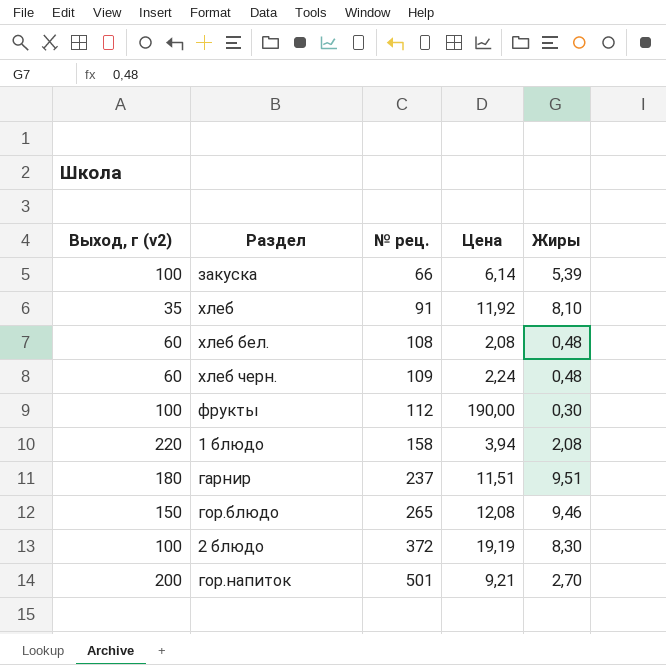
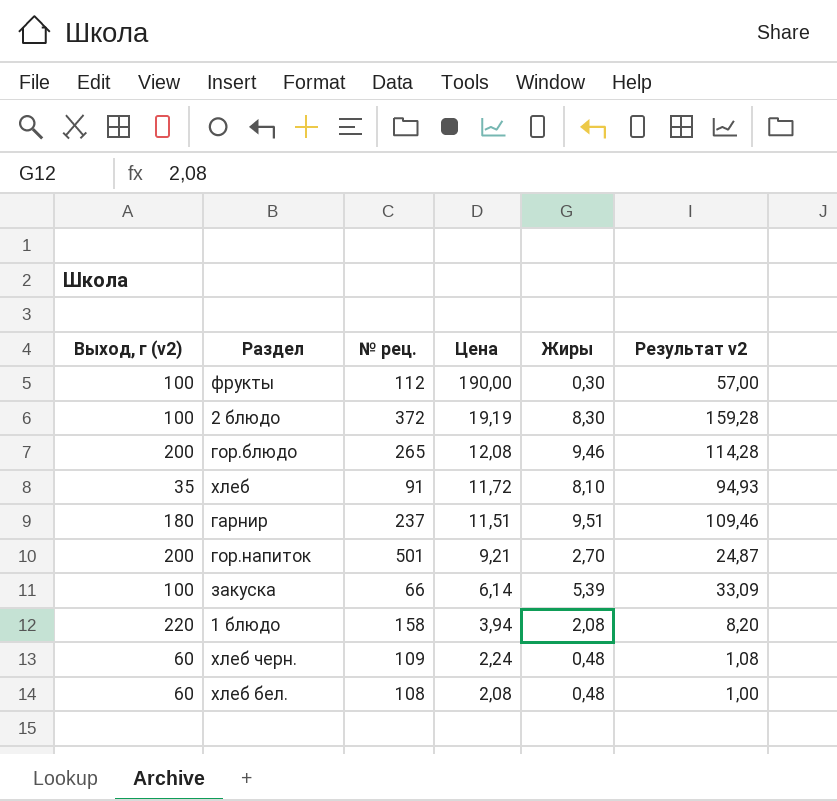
row order: № рец. ascending -> Цена descending
column Результат v2 | formula: none -> [Цена] * [Жиры]
гор.блюдо | Выход, г (v2): 150 -> 200
хлеб | Цена: 11,92 -> 11,72

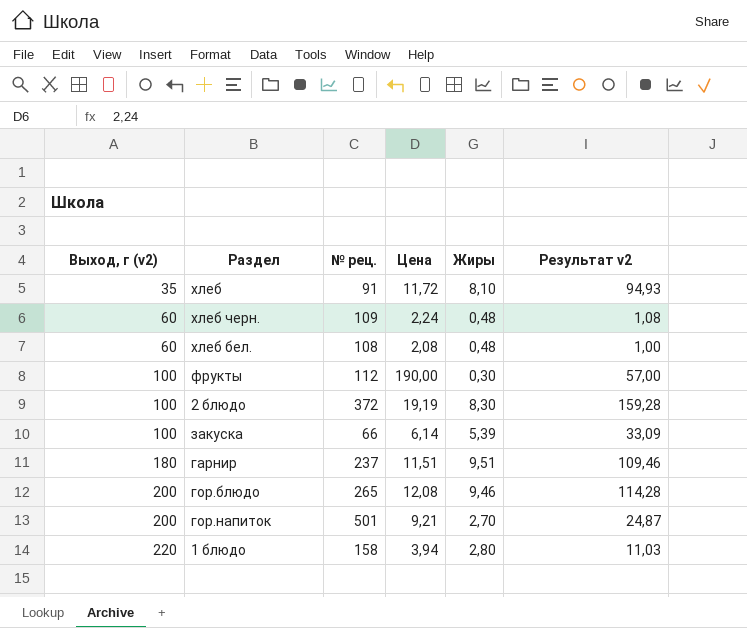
row order: Цена descending -> Выход, г (v2) ascending
1 блюдо | Жиры: 2,08 -> 2,80
1 блюдо | Результат v2: 8,20 -> 11,03

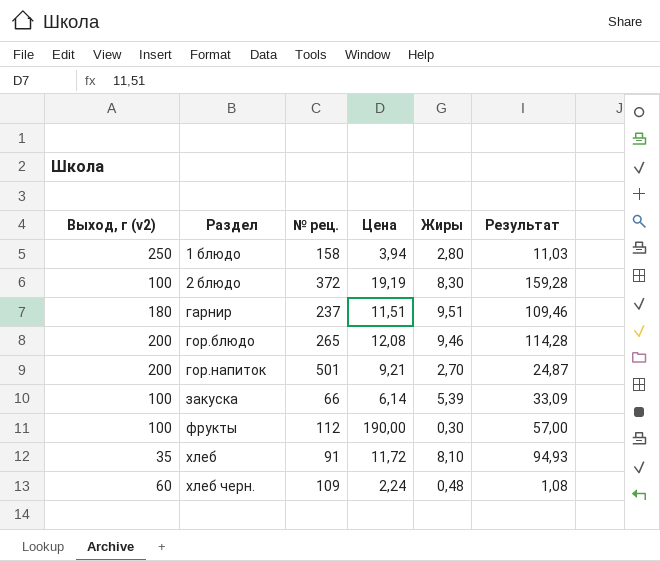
row order: Выход, г (v2) ascending -> Раздел ascending
column name: Результат v2 -> Результат
row хлеб бел.: 60 | 108 | 2,08 | 0,48 | 1,00 -> none
1 блюдо | Выход, г (v2): 220 -> 250

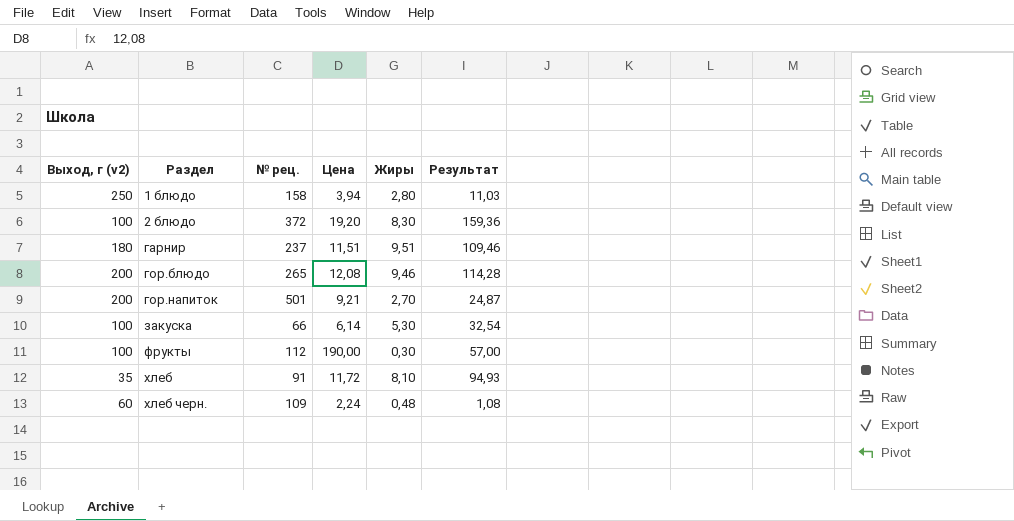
2 блюдо | Цена: 19,19 -> 19,20
2 блюдо | Результат: 159,28 -> 159,36
закуска | Жиры: 5,39 -> 5,30
закуска | Результат: 33,09 -> 32,54

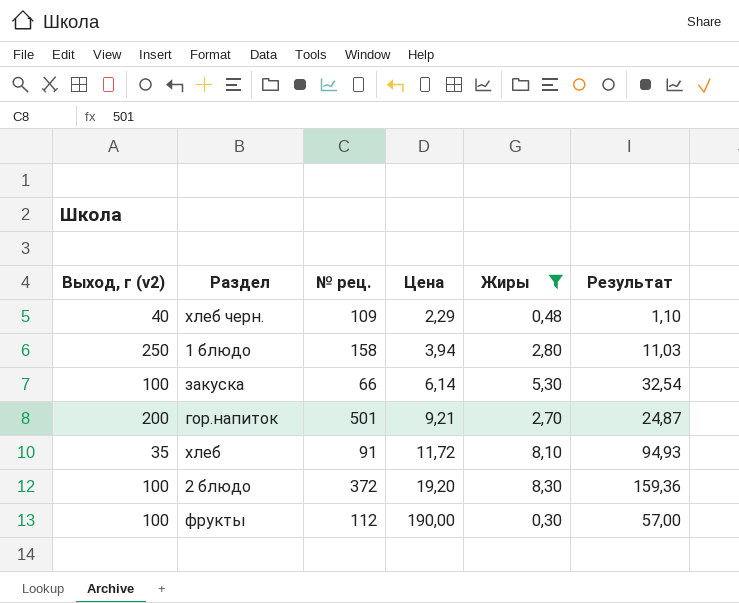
filter: none -> Жиры <= 8,30
row order: Раздел ascending -> Цена ascending
хлеб черн. | Выход, г (v2): 60 -> 40
хлеб черн. | Цена: 2,24 -> 2,29
хлеб черн. | Результат: 1,08 -> 1,10

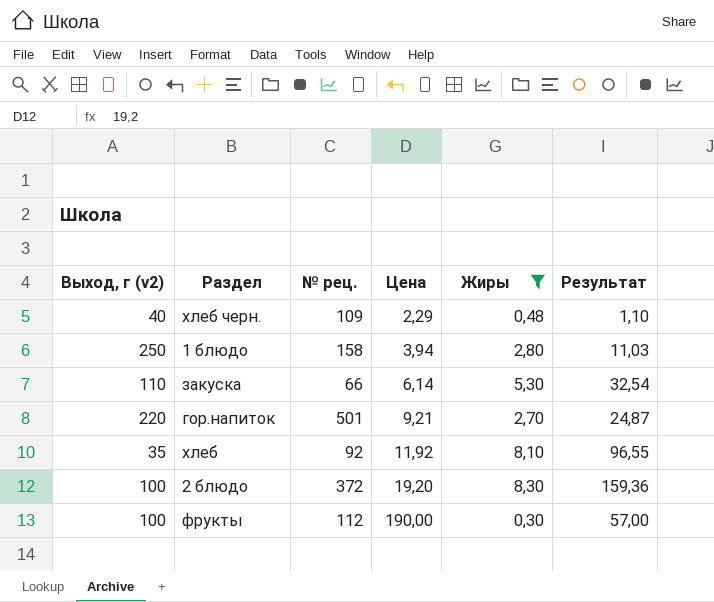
закуска | Выход, г (v2): 100 -> 110
гор.напиток | Выход, г (v2): 200 -> 220
хлеб | № рец.: 91 -> 92
хлеб | Цена: 11,72 -> 11,92
хлеб | Результат: 94,93 -> 96,55

